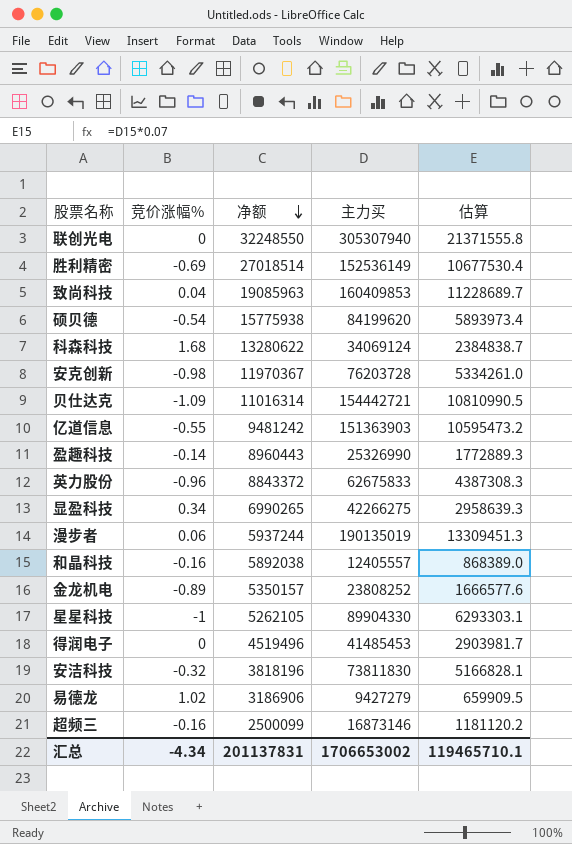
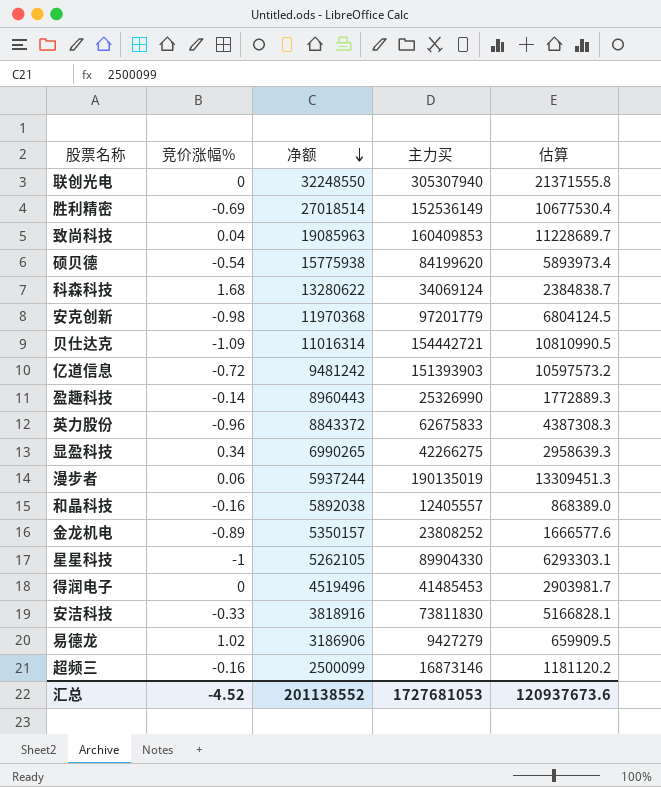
安克创新 | 净额: 11970367 -> 11970368
安克创新 | 主力买: 76203728 -> 97201779
安克创新 | 估算: 5334261.0 -> 6804124.5
亿道信息 | 竞价涨幅%: -0.55 -> -0.72
亿道信息 | 主力买: 151363903 -> 151393903
亿道信息 | 估算: 10595473.2 -> 10597573.2
安洁科技 | 竞价涨幅%: -0.32 -> -0.33
安洁科技 | 净额: 3818196 -> 3818916
汇总 | 竞价涨幅%: -4.34 -> -4.52
汇总 | 净额: 201137831 -> 201138552
汇总 | 主力买: 1706653002 -> 1727681053
汇总 | 估算: 119465710.1 -> 120937673.6

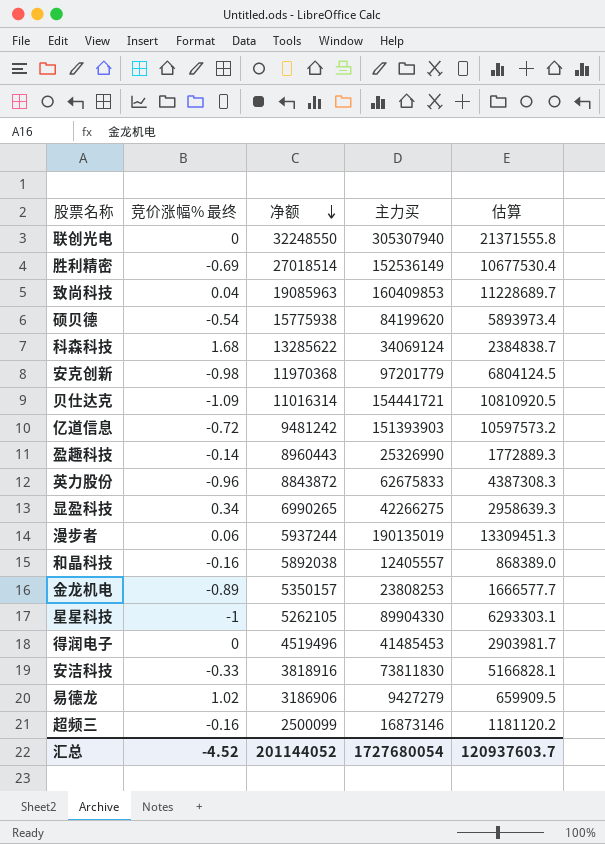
column name: 竞价涨幅% -> 竞价涨幅% 最终
科森科技 | 净额: 13280622 -> 13285622
贝仕达克 | 主力买: 154442721 -> 154441721
贝仕达克 | 估算: 10810990.5 -> 10810920.5
英力股份 | 净额: 8843372 -> 8843872
金龙机电 | 主力买: 23808252 -> 23808253
金龙机电 | 估算: 1666577.6 -> 1666577.7
汇总 | 净额: 201138552 -> 201144052
汇总 | 主力买: 1727681053 -> 1727680054
汇总 | 估算: 120937673.6 -> 120937603.7

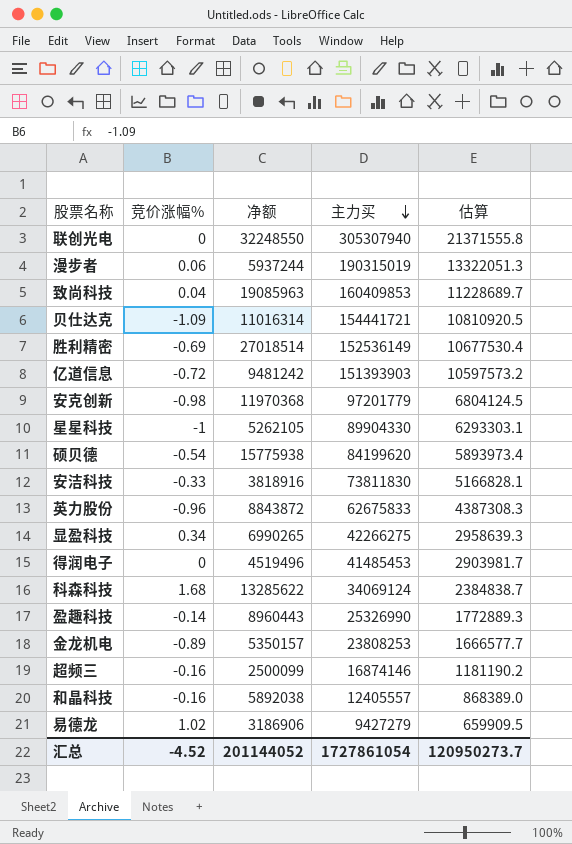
row order: 净额 descending -> 主力买 descending
column name: 竞价涨幅% 最终 -> 竞价涨幅%
漫步者 | 主力买: 190135019 -> 190315019
漫步者 | 估算: 13309451.3 -> 13322051.3
超频三 | 主力买: 16873146 -> 16874146
超频三 | 估算: 1181120.2 -> 1181190.2
汇总 | 主力买: 1727680054 -> 1727861054
汇总 | 估算: 120937603.7 -> 120950273.7

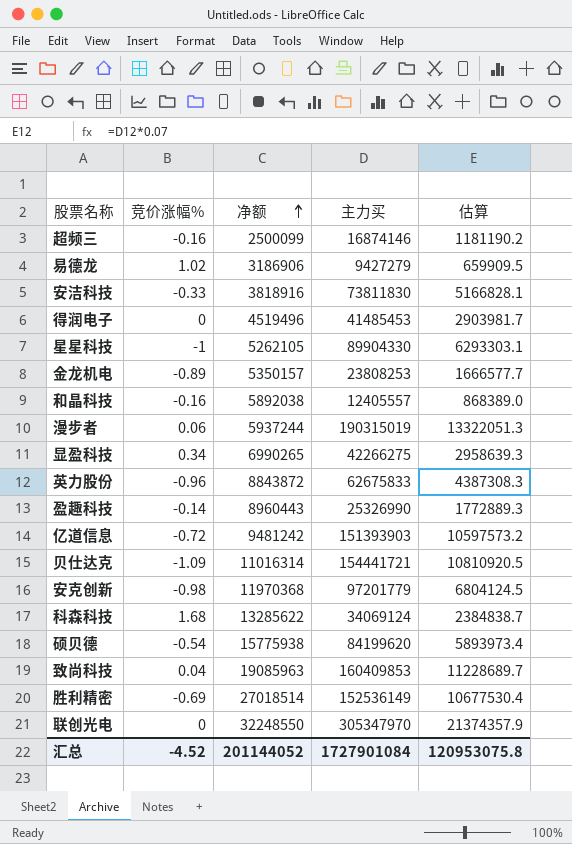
row order: 主力买 descending -> 净额 ascending
联创光电 | 主力买: 305307940 -> 305347970
联创光电 | 估算: 21371555.8 -> 21374357.9
汇总 | 主力买: 1727861054 -> 1727901084
汇总 | 估算: 120950273.7 -> 120953075.8

